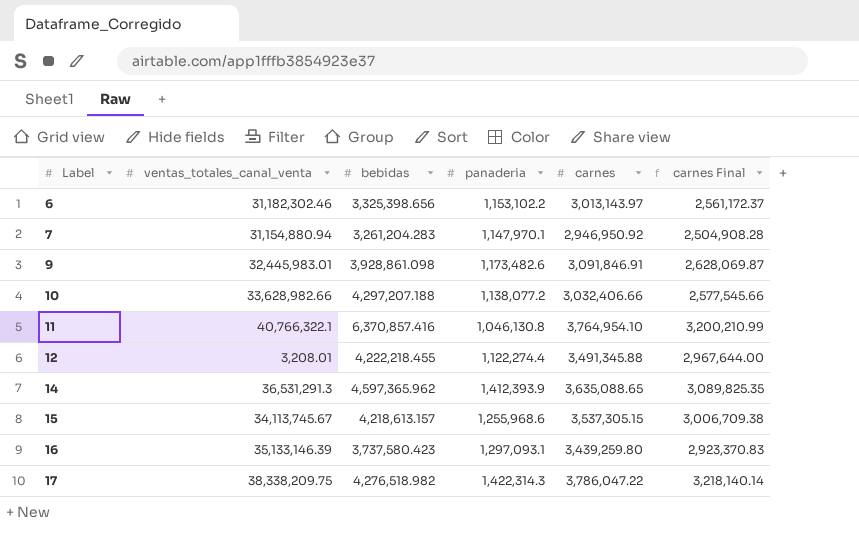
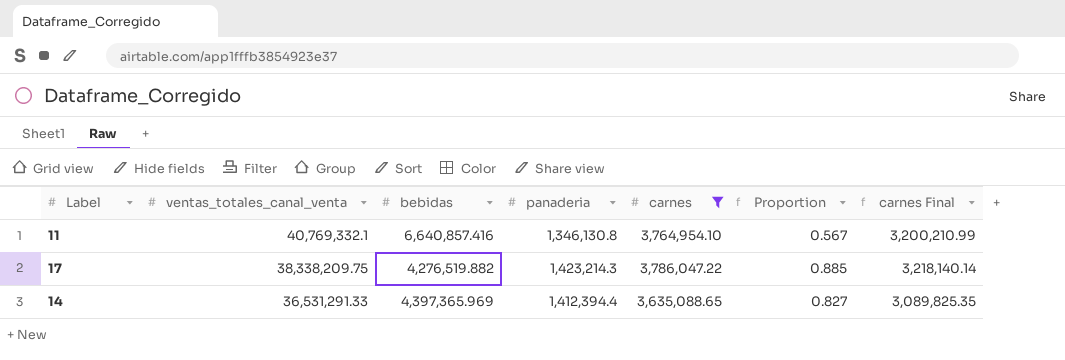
filter: none -> carnes >= 3,635,088.65
row order: Label ascending -> ventas_totales_canal_venta descending
column Proportion | formula: none -> [carnes] / [bebidas]
11 | ventas_totales_canal_venta: 40,766,322.1 -> 40,769,332.1
11 | bebidas: 6,370,857.416 -> 6,640,857.416
11 | panaderia: 1,046,130.8 -> 1,346,130.8
17 | bebidas: 4,276,518.982 -> 4,276,519.882
17 | panaderia: 1,422,314.3 -> 1,423,214.3
14 | ventas_totales_canal_venta: 36,531,291.3 -> 36,531,291.33
14 | bebidas: 4,597,365.962 -> 4,397,365.969
14 | panaderia: 1,412,393.9 -> 1,412,394.4

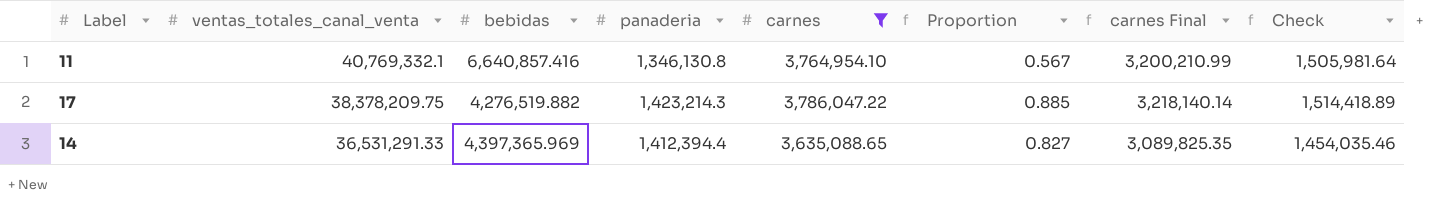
column Check | formula: none -> [carnes] * 0.4
17 | ventas_totales_canal_venta: 38,338,209.75 -> 38,378,209.75

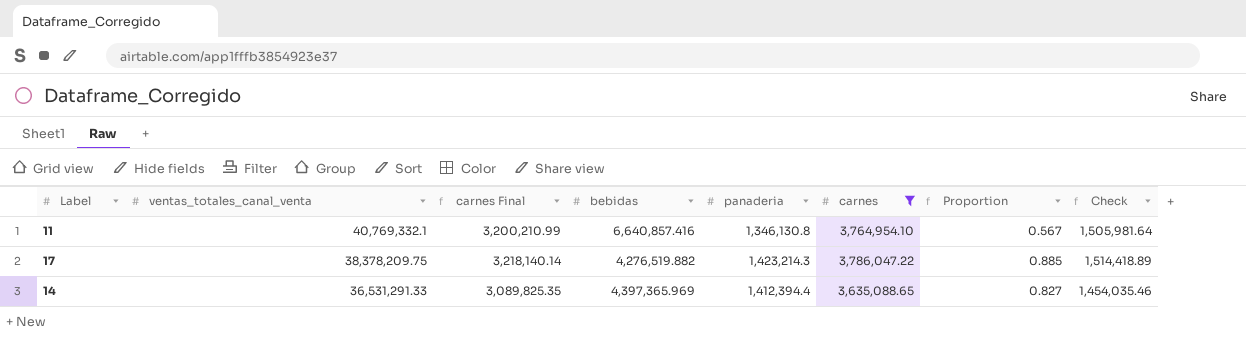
column carnes Final | position: 7 -> 3

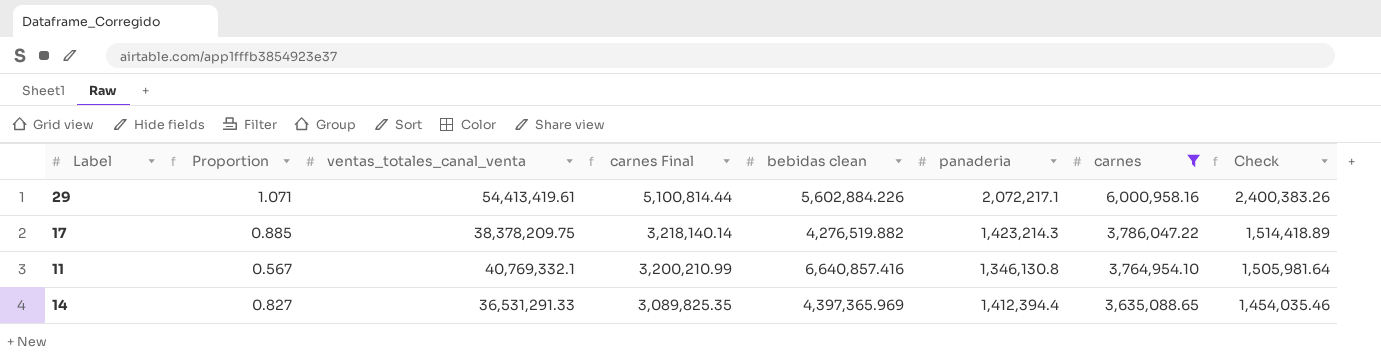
row order: ventas_totales_canal_venta descending -> carnes Final descending
column Proportion | position: 7 -> 2
column name: bebidas -> bebidas clean
row 29: none -> 1.071 | 54,413,419.61 | 5,100,814.44 | 5,602,884.226 | 2,072,217.1 | 6,000,958.16 | 2,400,383.26

